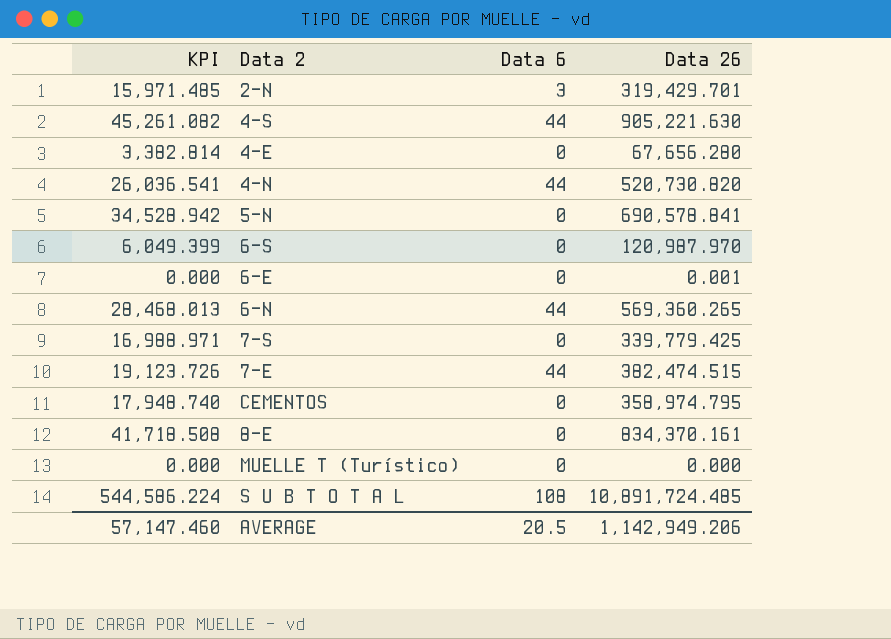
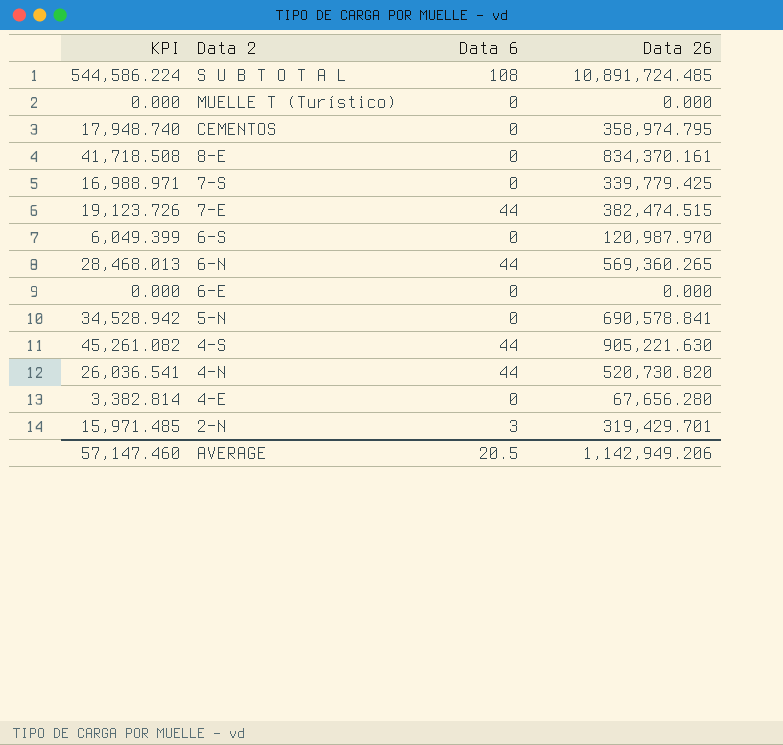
row order: none -> Data 2 descending
6-E | Data 26: 0.001 -> 0.000

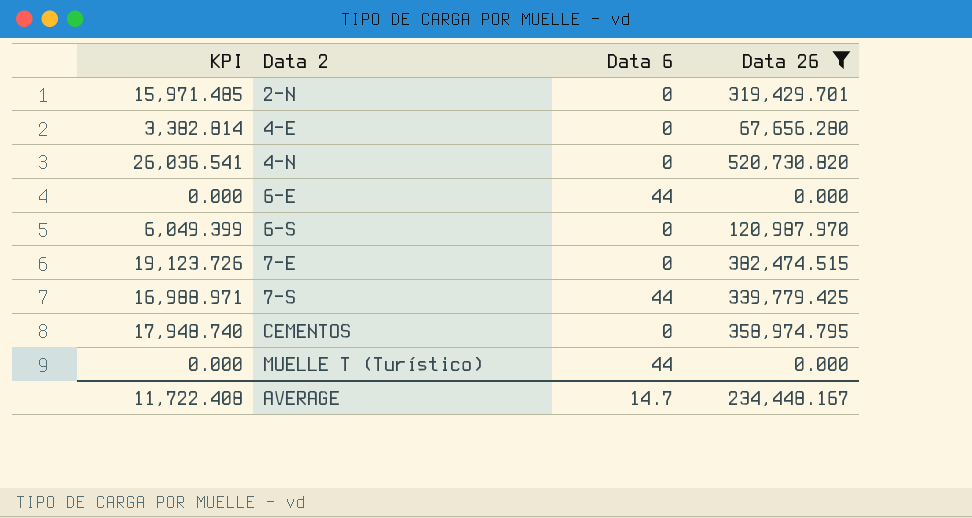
filter: none -> Data 26 <= 520,730.820
row order: Data 2 descending -> Data 2 ascending
2-N | Data 6: 3 -> 0
4-N | Data 6: 44 -> 0
6-E | Data 6: 0 -> 44
7-E | Data 6: 44 -> 0
7-S | Data 6: 0 -> 44
MUELLE T (Turístico) | Data 6: 0 -> 44
AVERAGE | KPI: 57,147.460 -> 11,722.408
AVERAGE | Data 6: 20.5 -> 14.7
AVERAGE | Data 26: 1,142,949.206 -> 234,448.167

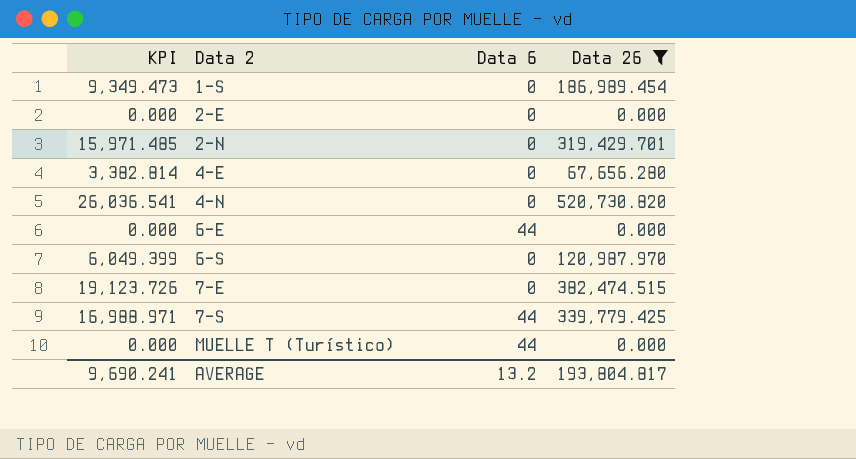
row CEMENTOS: 17,948.740 | 0 | 358,974.795 -> none
row 1-S: none -> 9,349.473 | 0 | 186,989.454
row 2-E: none -> 0.000 | 0 | 0.000
AVERAGE | KPI: 11,722.408 -> 9,690.241
AVERAGE | Data 6: 14.7 -> 13.2
AVERAGE | Data 26: 234,448.167 -> 193,804.817

